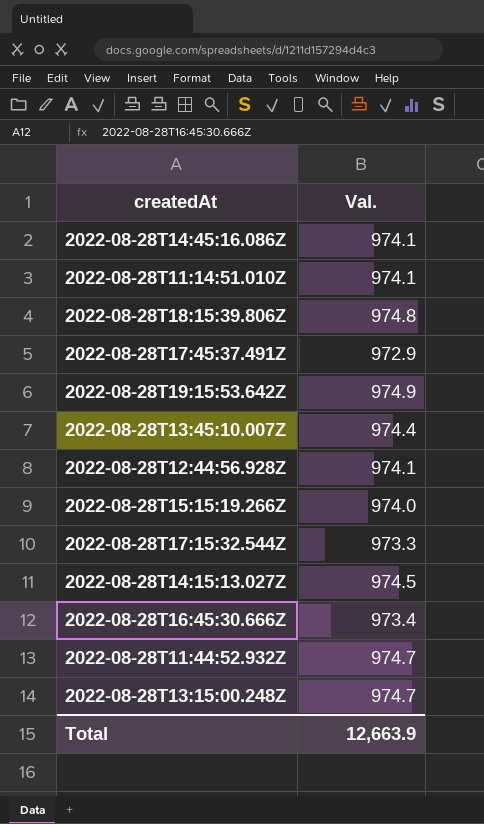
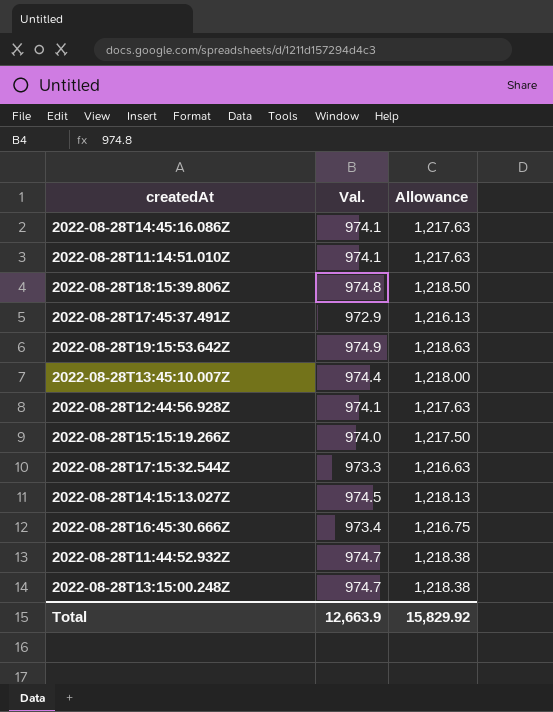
column Allowance | formula: none -> [Val.] * 1.25

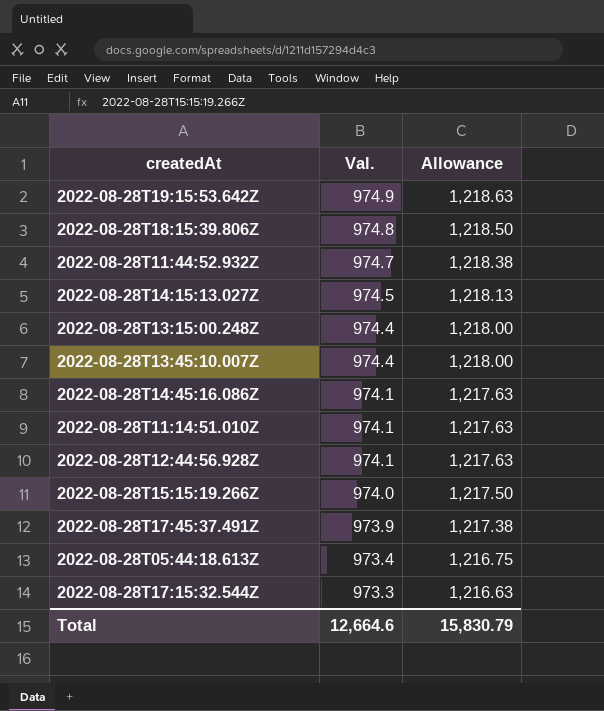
row order: none -> Val. descending
row 2022-08-28T16:45:30.666Z: 973.4 | 1,216.75 -> none
2022-08-28T13:15:00.248Z | Val.: 974.7 -> 974.4
2022-08-28T13:15:00.248Z | Allowance: 1,218.38 -> 1,218.00
2022-08-28T17:45:37.491Z | Val.: 972.9 -> 973.9
2022-08-28T17:45:37.491Z | Allowance: 1,216.13 -> 1,217.38
row 2022-08-28T05:44:18.613Z: none -> 973.4 | 1,216.75
Total | Val.: 12,663.9 -> 12,664.6
Total | Allowance: 15,829.92 -> 15,830.79

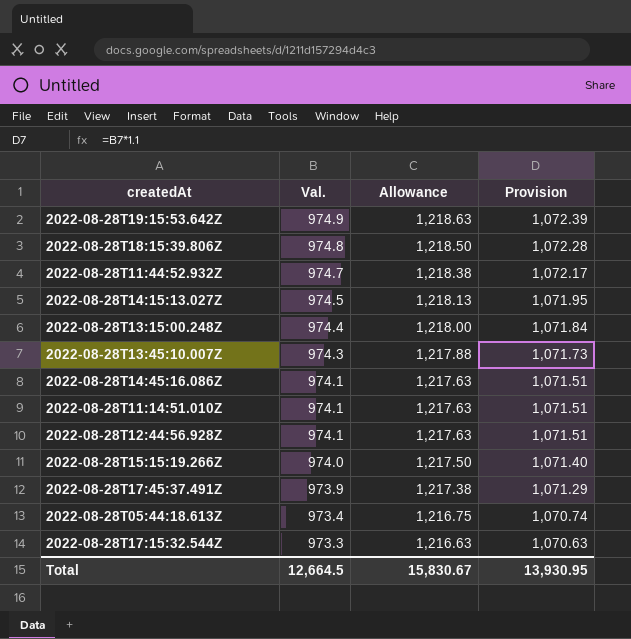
column Provision | formula: none -> [Val.] * 1.1
2022-08-28T13:45:10.007Z | Val.: 974.4 -> 974.3
2022-08-28T13:45:10.007Z | Allowance: 1,218.00 -> 1,217.88
Total | Val.: 12,664.6 -> 12,664.5
Total | Allowance: 15,830.79 -> 15,830.67

